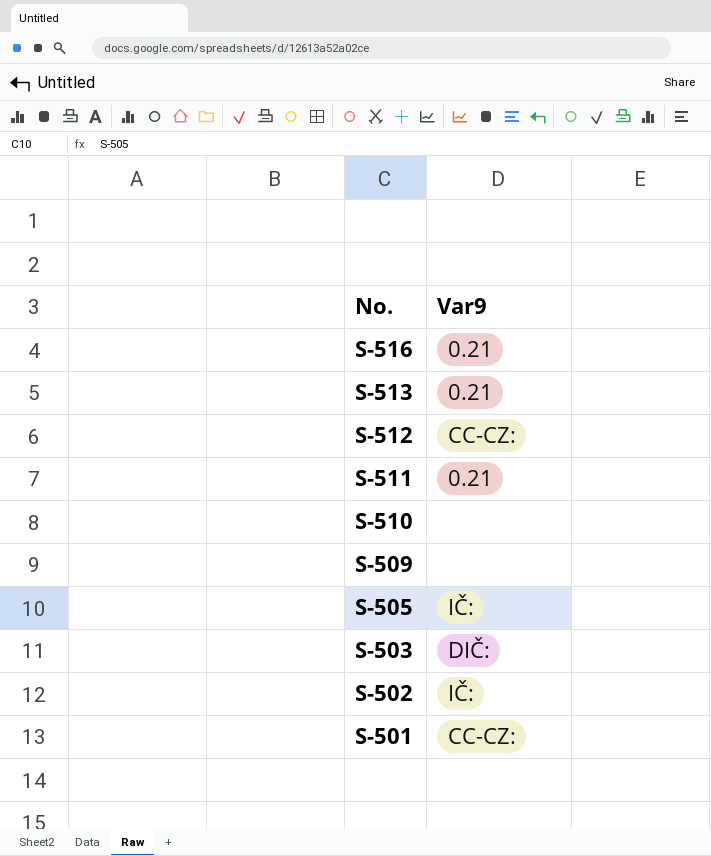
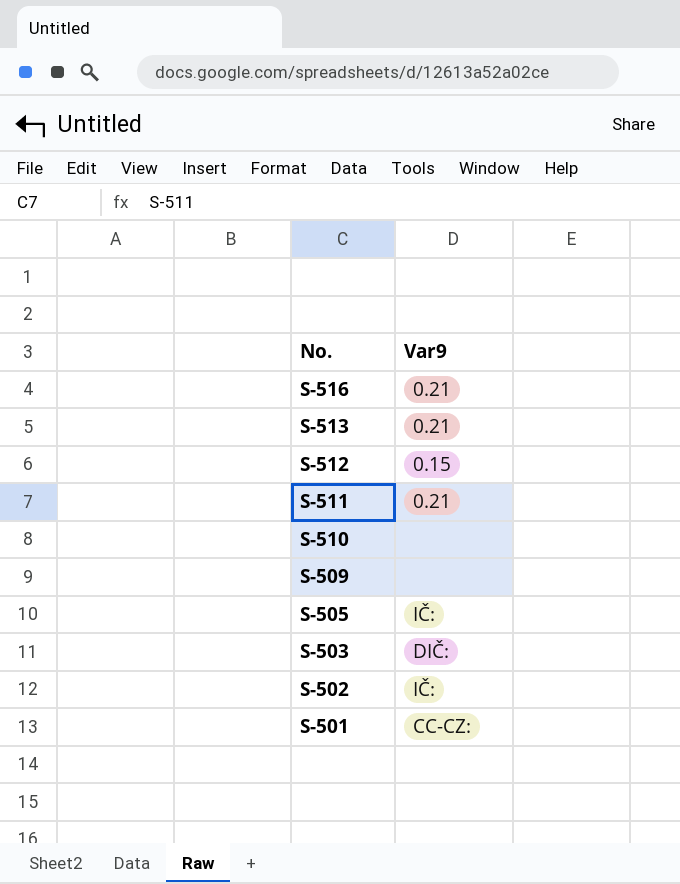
S-512 | Var9: CC-CZ: -> 0.15

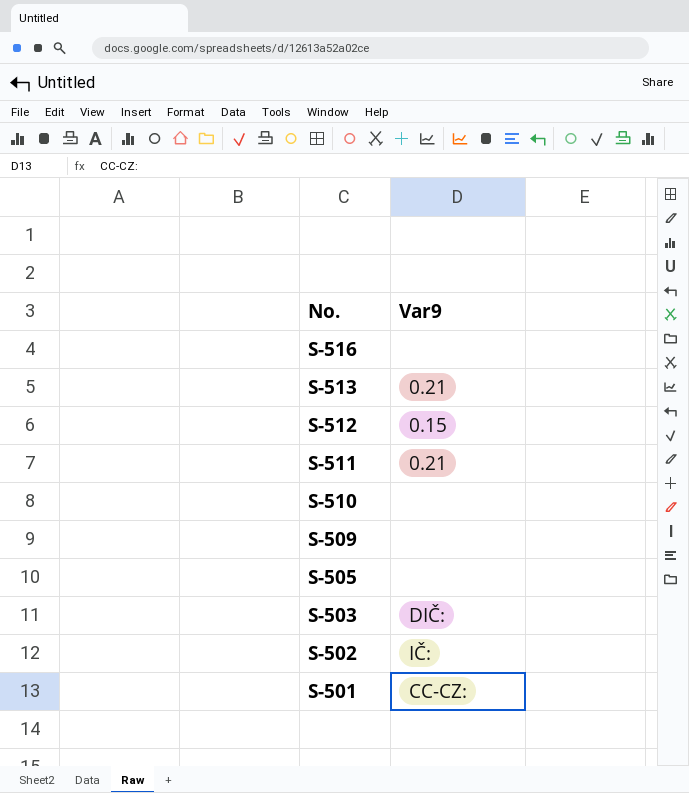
S-516 | Var9: 0.21 -> none
S-505 | Var9: IČ: -> none

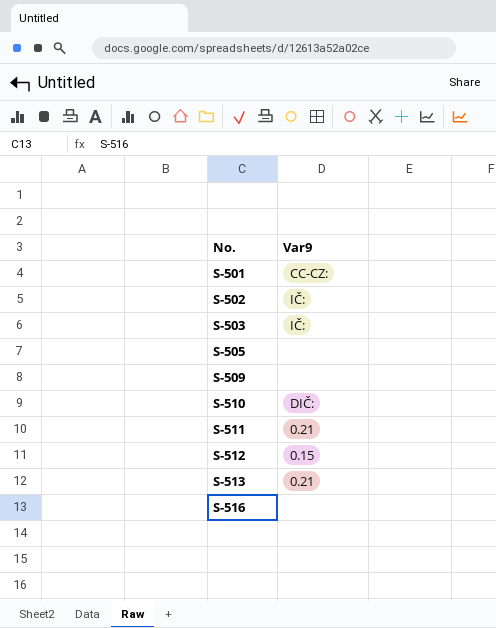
row order: No. descending -> No. ascending
S-503 | Var9: DIČ: -> IČ:
S-510 | Var9: none -> DIČ:

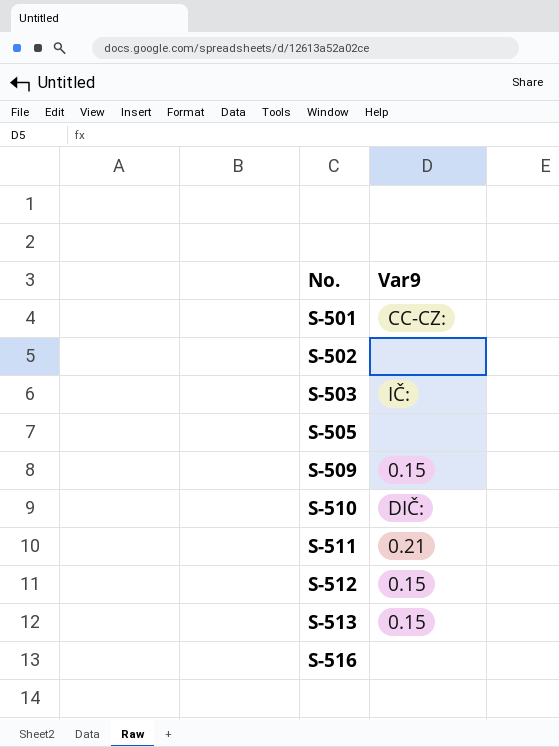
S-502 | Var9: IČ: -> none
S-509 | Var9: none -> 0.15
S-513 | Var9: 0.21 -> 0.15

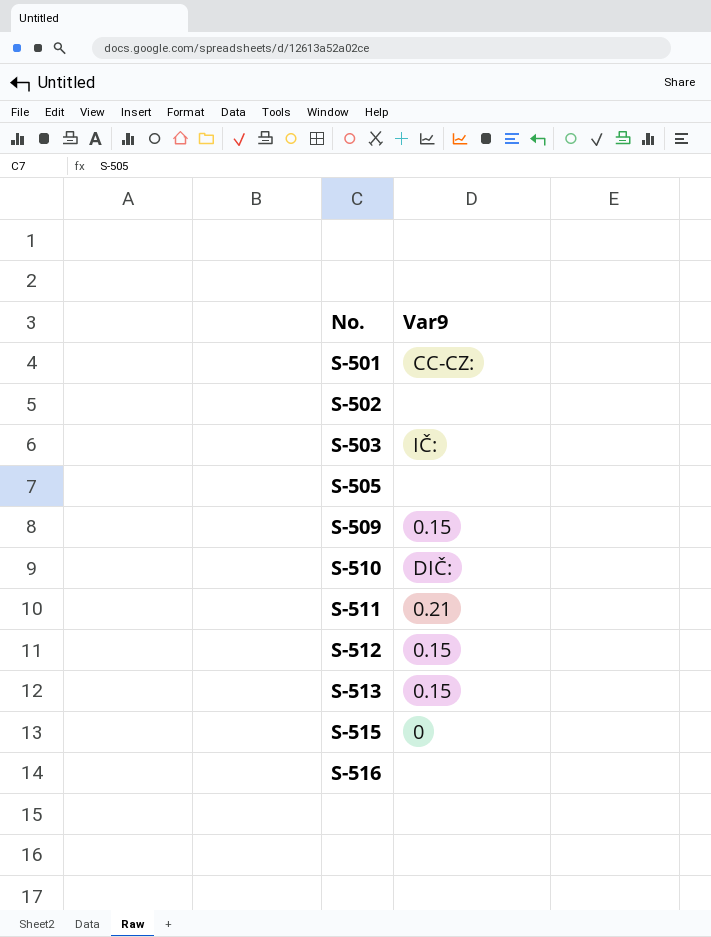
row S-515: none -> 0

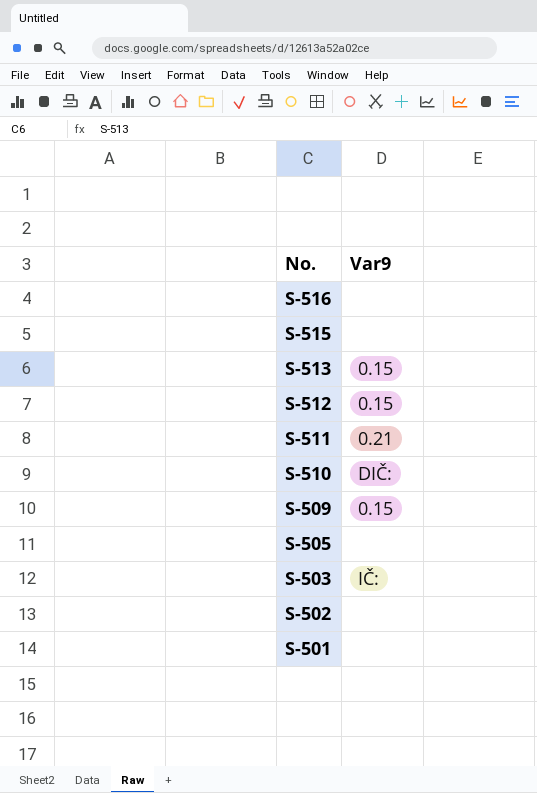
row order: No. ascending -> No. descending
S-515 | Var9: 0 -> none
S-501 | Var9: CC-CZ: -> none

